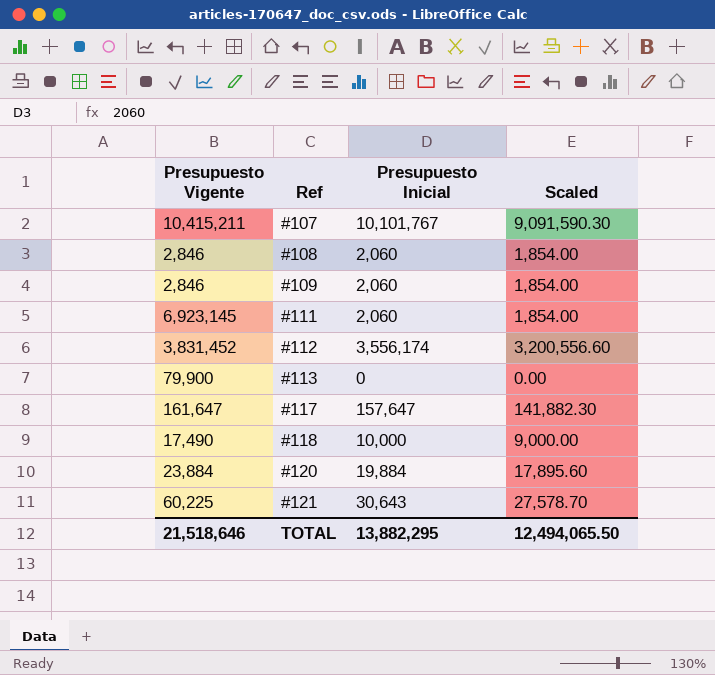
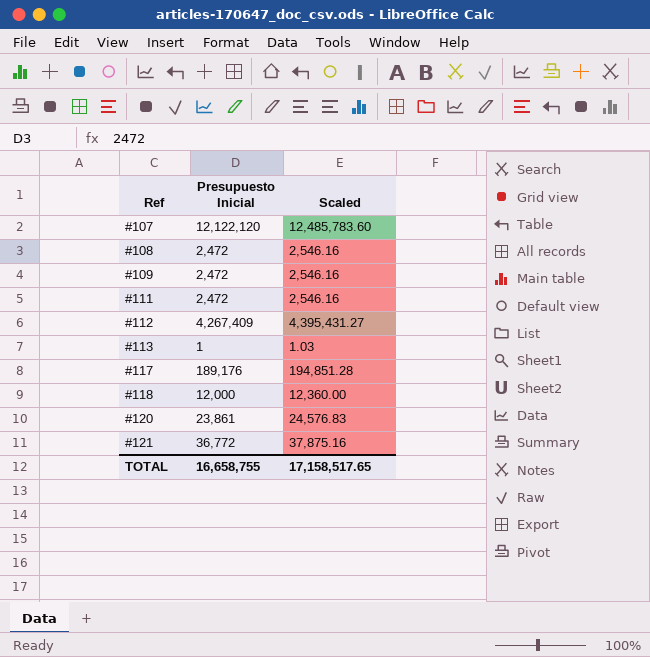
column Presupuesto Vigente | position: 1 -> none
column Scaled | formula: [Presupuesto Inicial] * 0.9 -> [Presupuesto Inicial] * 1.03
#107 | Presupuesto Inicial: 10,101,767 -> 12,122,120
#108 | Presupuesto Inicial: 2,060 -> 2,472
#109 | Presupuesto Inicial: 2,060 -> 2,472
#111 | Presupuesto Inicial: 2,060 -> 2,472
#112 | Presupuesto Inicial: 3,556,174 -> 4,267,409
#113 | Presupuesto Inicial: 0 -> 1
#117 | Presupuesto Inicial: 157,647 -> 189,176
#118 | Presupuesto Inicial: 10,000 -> 12,000
#120 | Presupuesto Inicial: 19,884 -> 23,861
#121 | Presupuesto Inicial: 30,643 -> 36,772
TOTAL | Presupuesto Inicial: 13,882,295 -> 16,658,755
TOTAL | Scaled: 12,494,065.50 -> 17,158,517.65

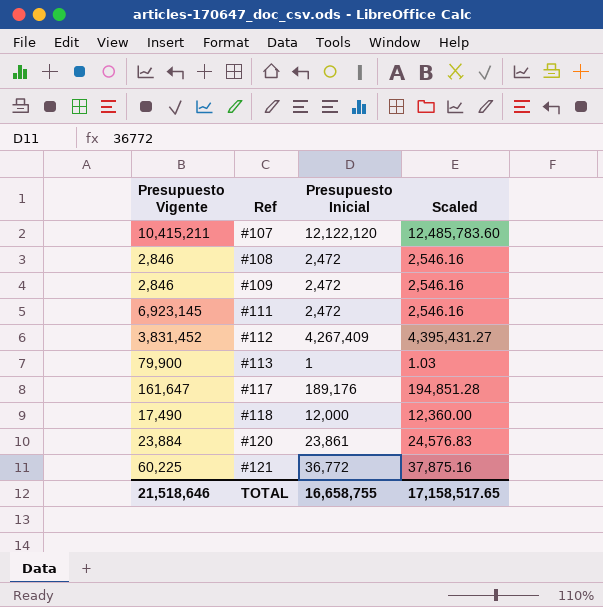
column Presupuesto Vigente | position: none -> 1

